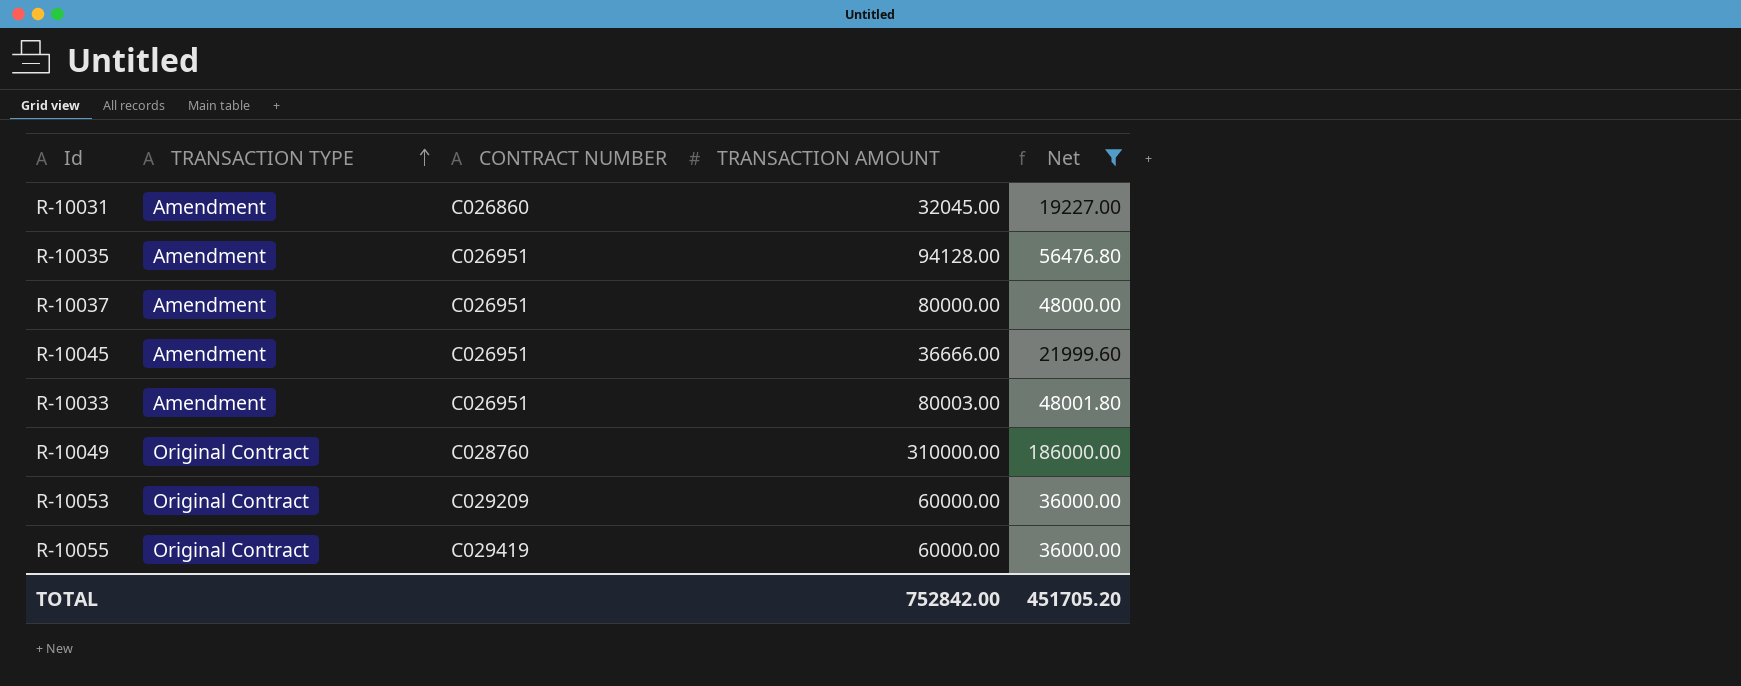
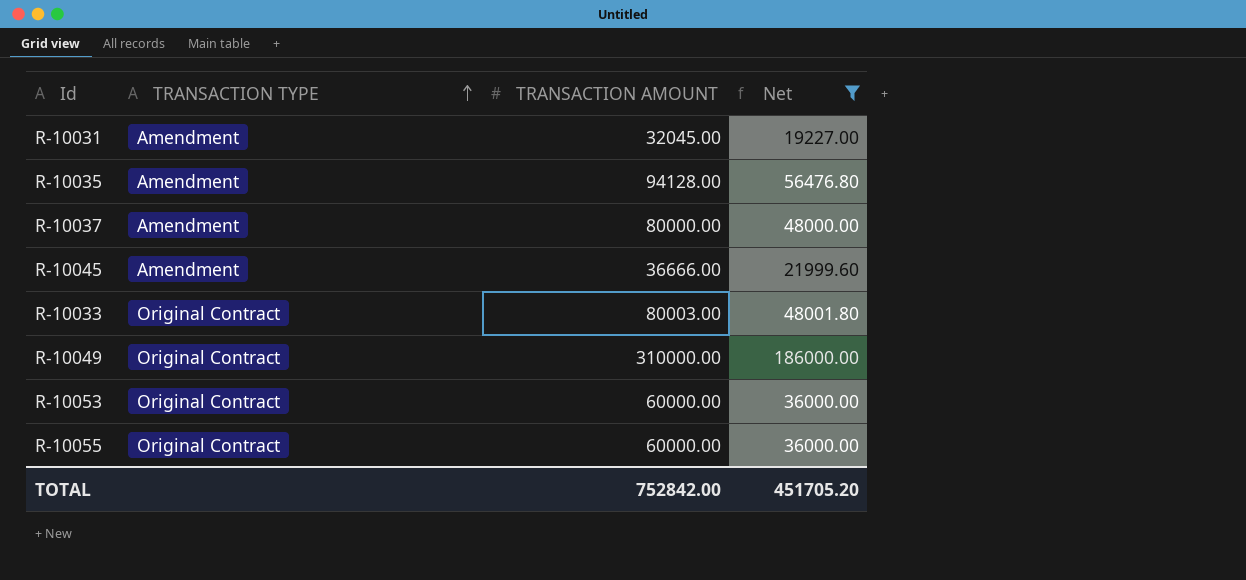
column CONTRACT NUMBER | position: 3 -> none
R-10033 | TRANSACTION TYPE: Amendment -> Original Contract

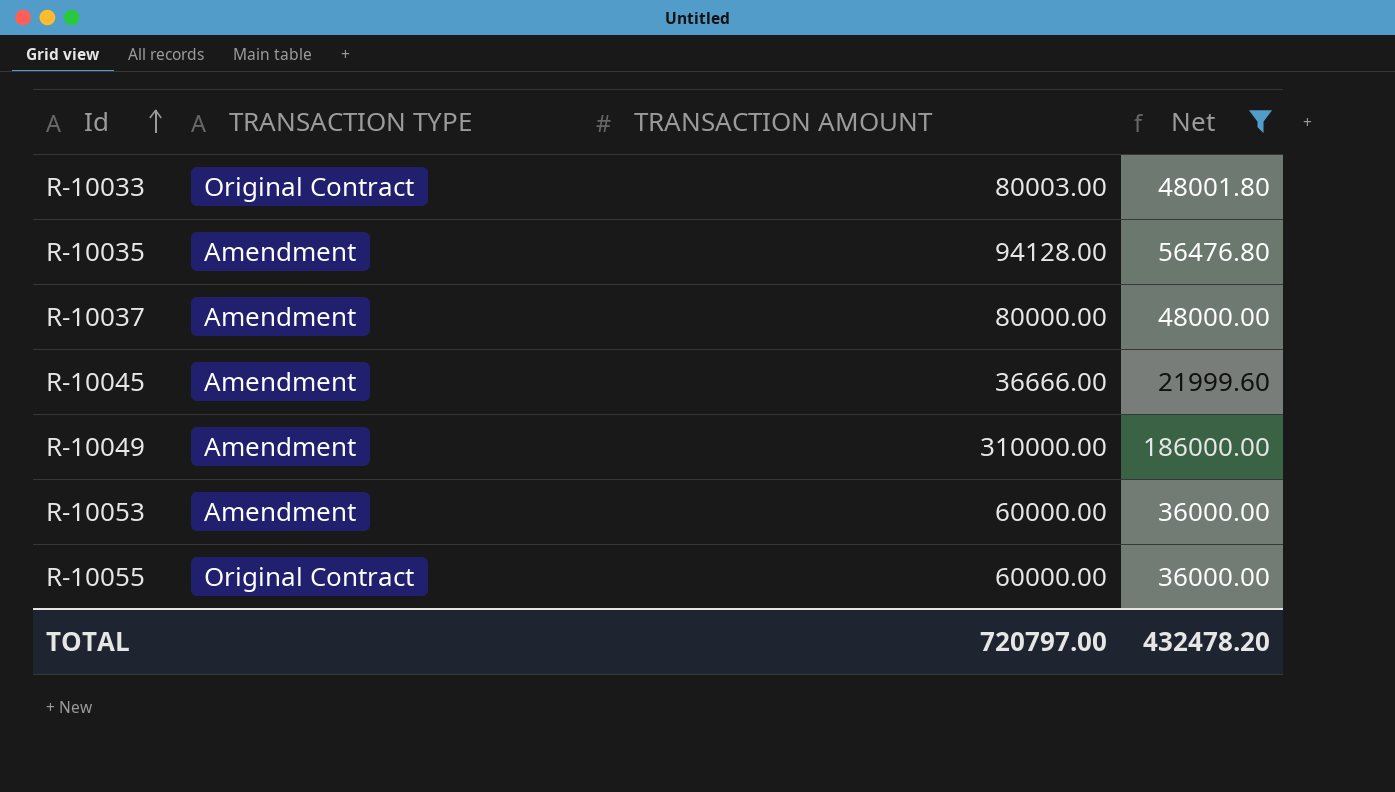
row order: TRANSACTION TYPE ascending -> Id ascending
row R-10031: Amendment | 32045.00 | 19227.00 -> none
R-10049 | TRANSACTION TYPE: Original Contract -> Amendment
R-10053 | TRANSACTION TYPE: Original Contract -> Amendment
TOTAL | TRANSACTION AMOUNT: 752842.00 -> 720797.00
TOTAL | Net: 451705.20 -> 432478.20

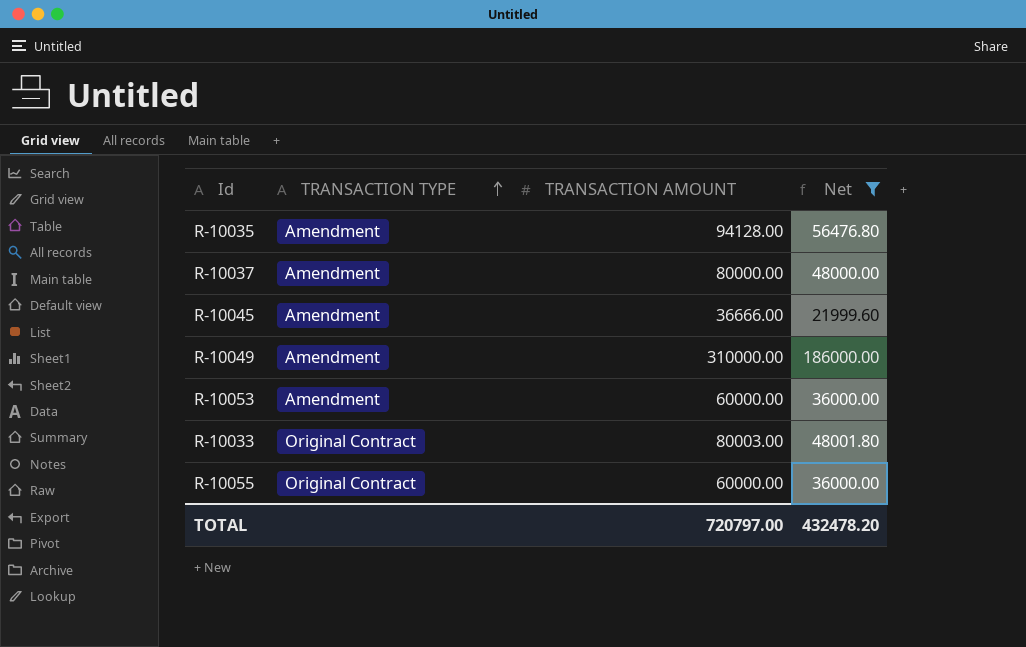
row order: Id ascending -> TRANSACTION TYPE ascending

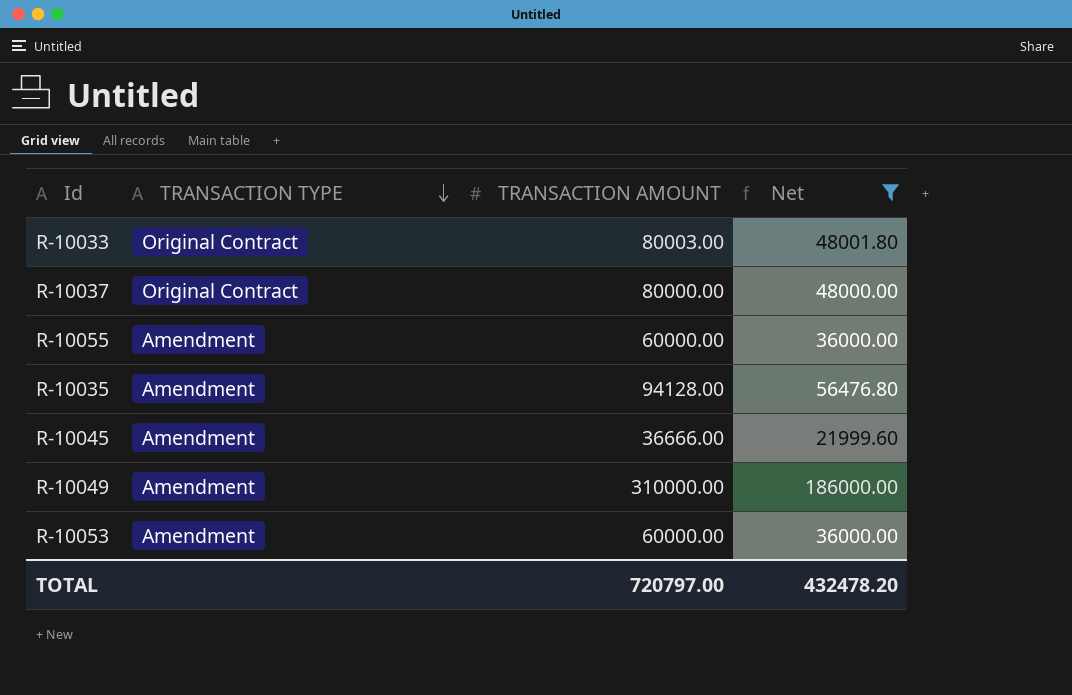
row order: TRANSACTION TYPE ascending -> TRANSACTION TYPE descending
R-10037 | TRANSACTION TYPE: Amendment -> Original Contract
R-10055 | TRANSACTION TYPE: Original Contract -> Amendment

